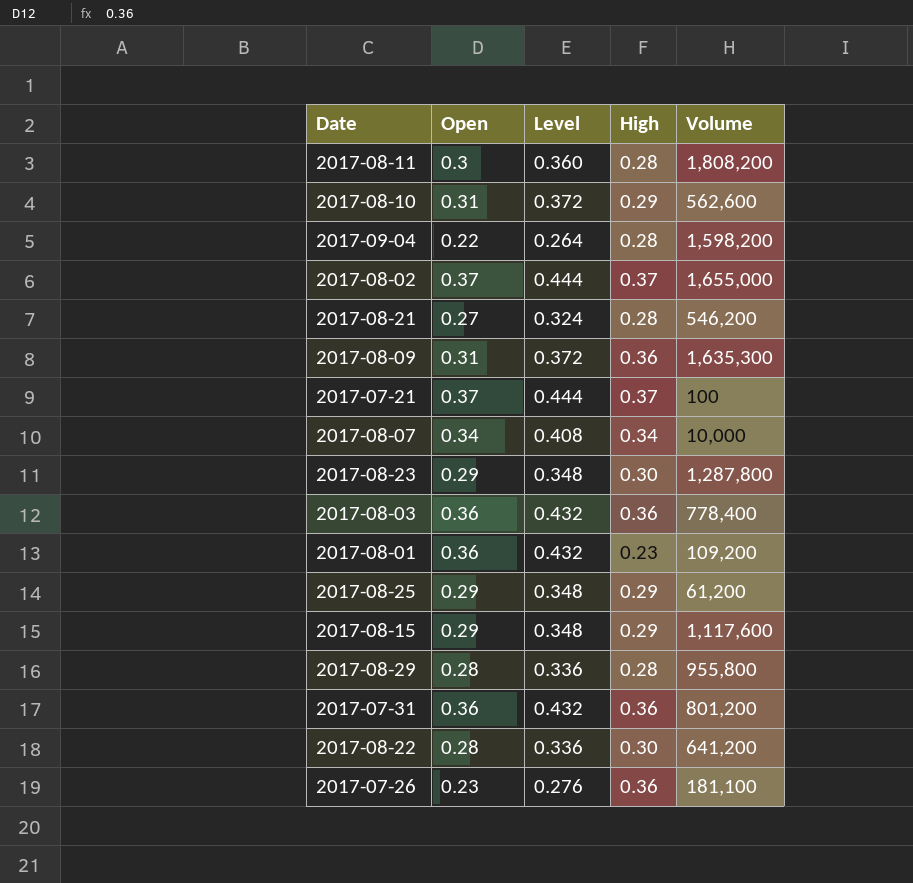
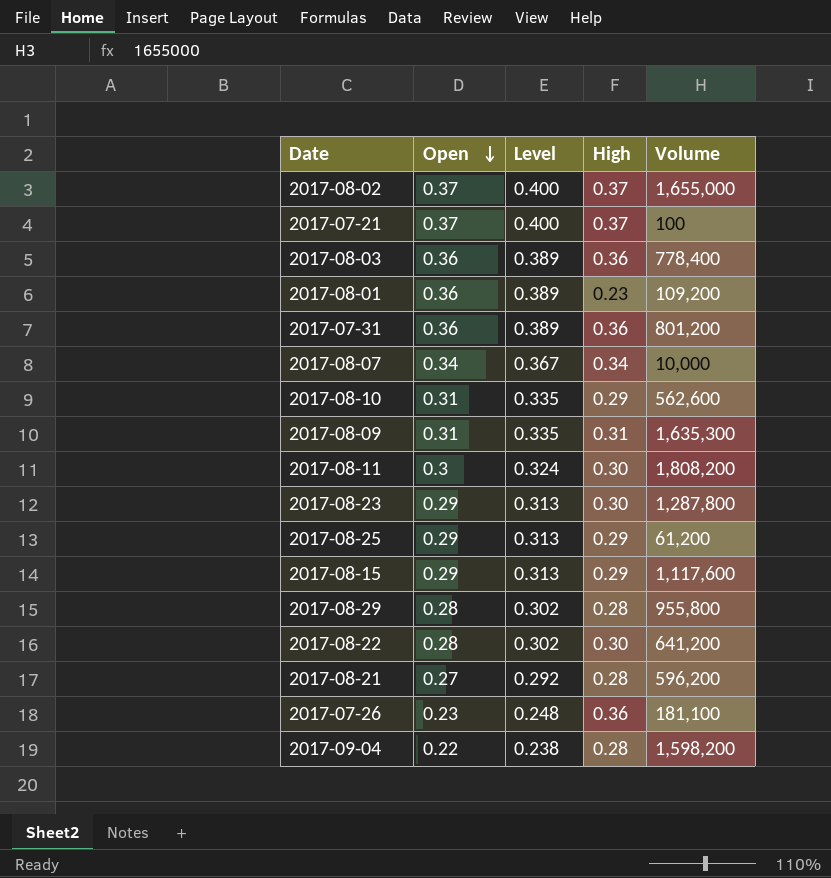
row order: none -> Open descending
column Level | formula: [Open] * 1.2 -> [Open] * 1.08
2017-08-09 | High: 0.36 -> 0.31
2017-08-11 | High: 0.28 -> 0.30
2017-08-21 | Volume: 546,200 -> 596,200

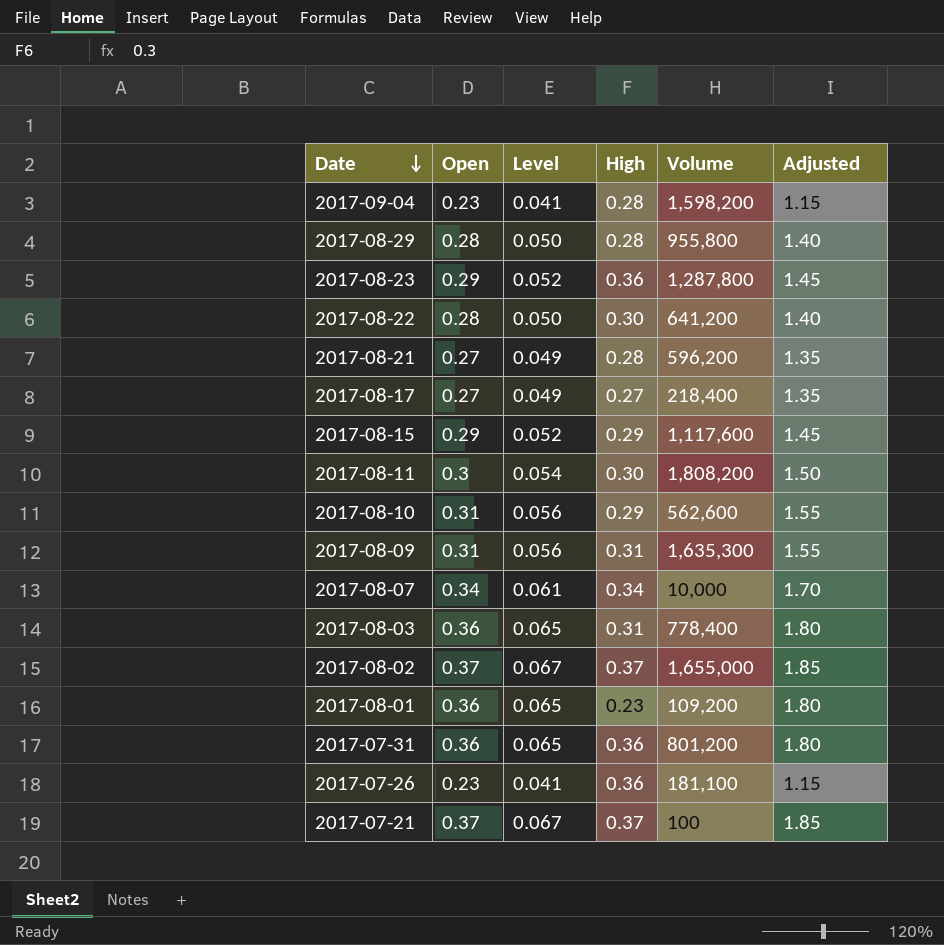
row order: Open descending -> Date descending
column Level | formula: [Open] * 1.08 -> [Open] * 0.18
column Adjusted | formula: none -> [Open] * 5
row 2017-08-25: 0.29 | 0.313 | 0.29 | 61,200 -> none
2017-09-04 | Open: 0.22 -> 0.23
2017-08-23 | High: 0.30 -> 0.36
row 2017-08-17: none -> 0.27 | 0.049 | 0.27 | 218,400 | 1.35
2017-08-03 | High: 0.36 -> 0.31

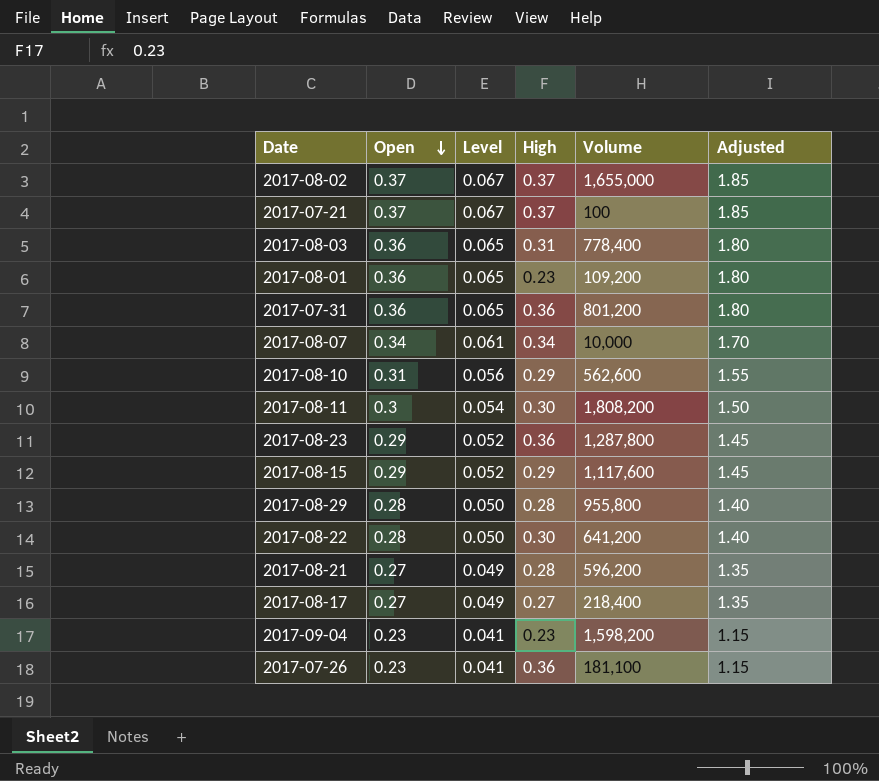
row order: Date descending -> Open descending
row 2017-08-09: 0.31 | 0.056 | 0.31 | 1,635,300 | 1.55 -> none
2017-09-04 | High: 0.28 -> 0.23

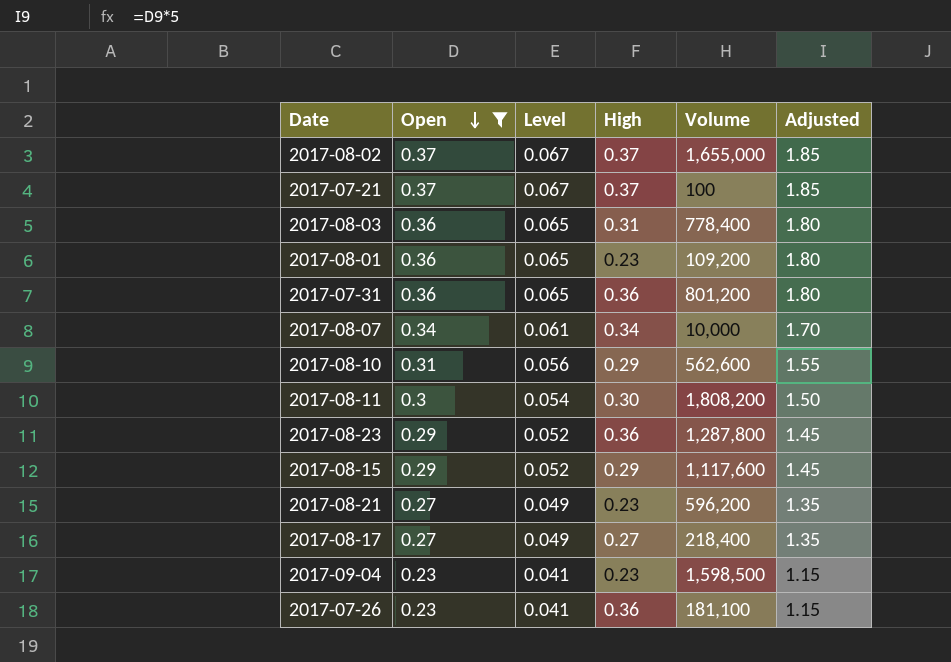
filter: none -> Open != 0.28
2017-08-21 | High: 0.28 -> 0.23
2017-09-04 | Volume: 1,598,200 -> 1,598,500

